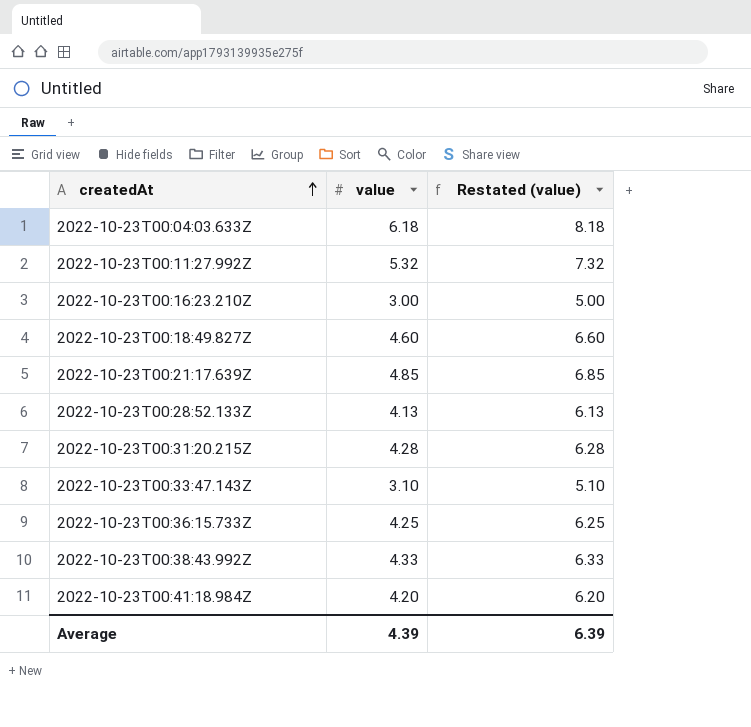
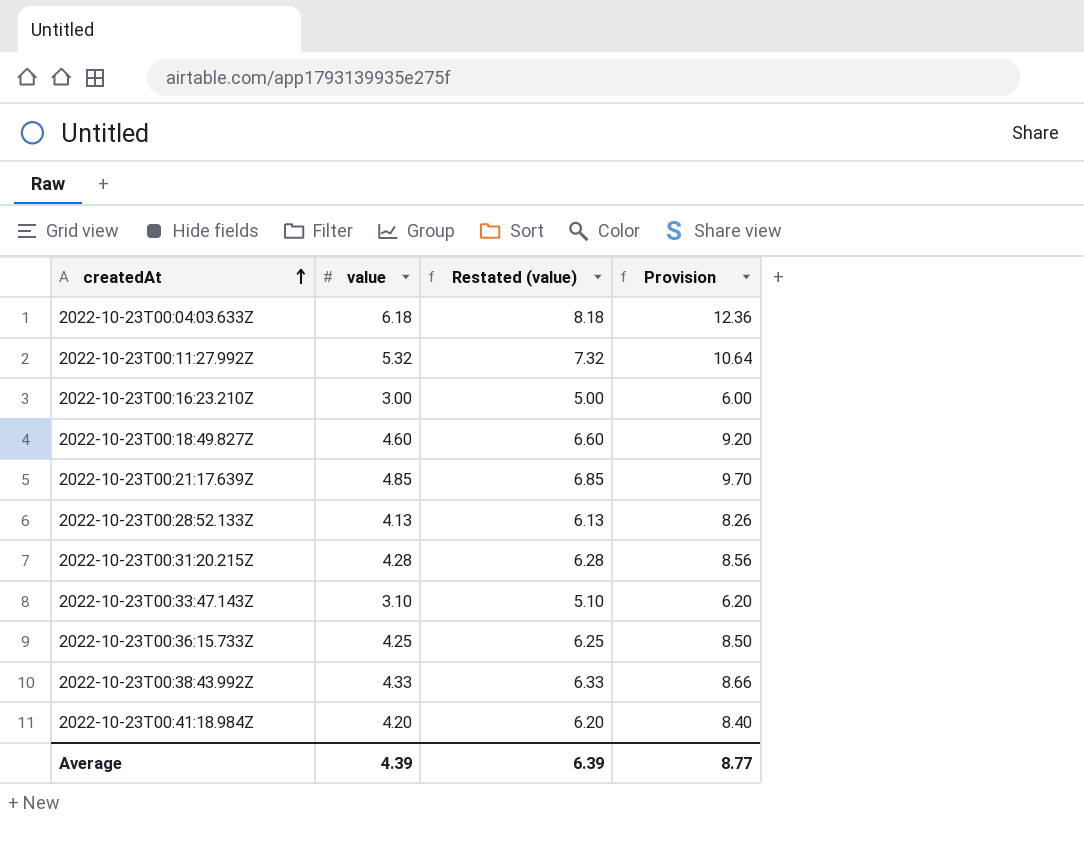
column Provision | formula: none -> [value] * 2

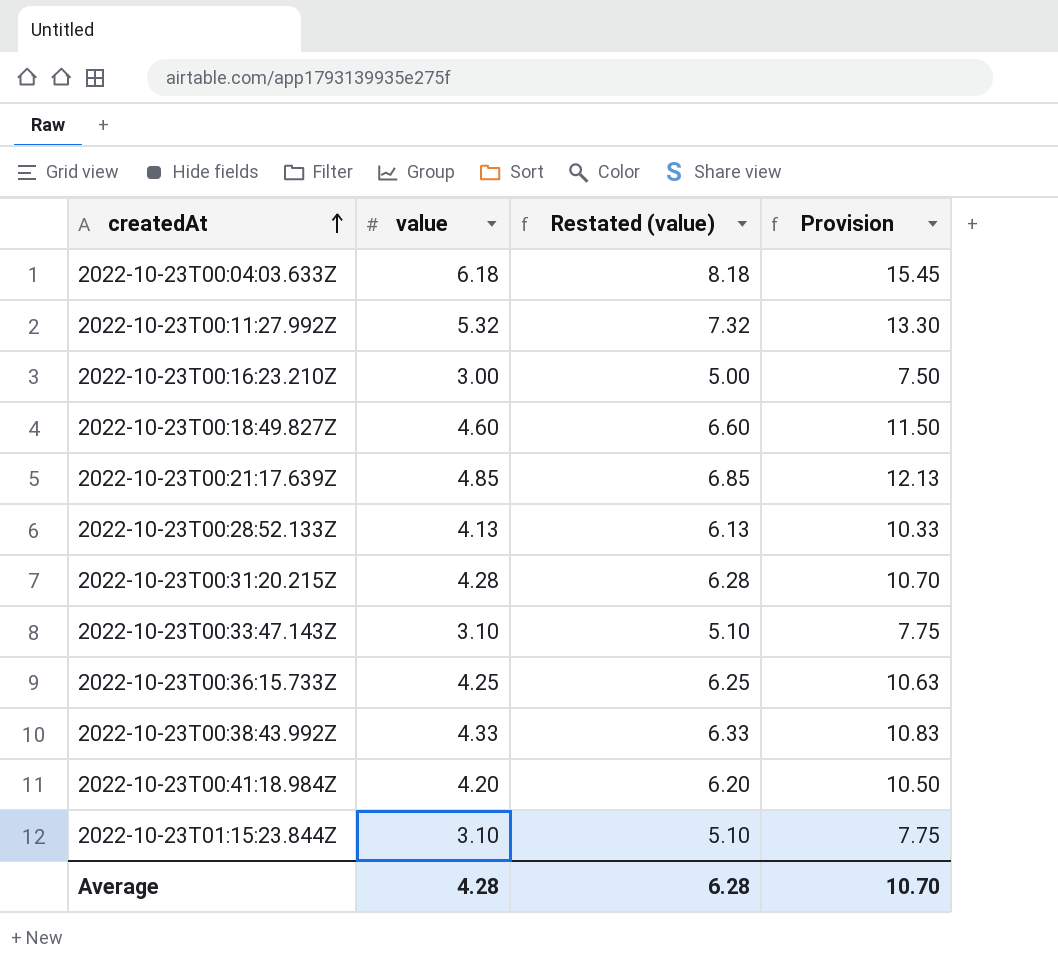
column Provision | formula: [value] * 2 -> [value] * 2.5
row 2022-10-23T01:15:23.844Z: none -> 3.10 | 5.10 | 7.75
Average | value: 4.39 -> 4.28
Average | Restated (value): 6.39 -> 6.28
Average | Provision: 8.77 -> 10.70

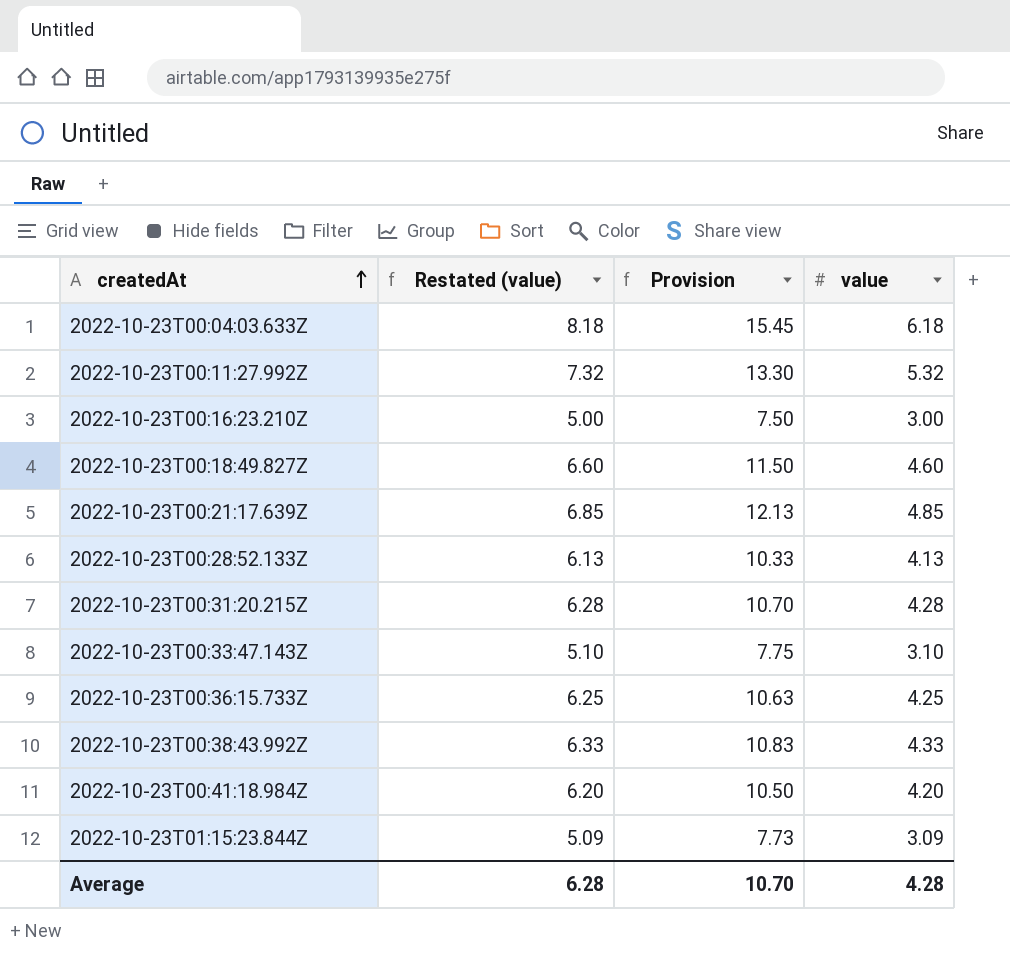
column value | position: 2 -> 4
2022-10-23T01:15:23.844Z | Restated (value): 5.10 -> 5.09
2022-10-23T01:15:23.844Z | Provision: 7.75 -> 7.73
2022-10-23T01:15:23.844Z | value: 3.10 -> 3.09

